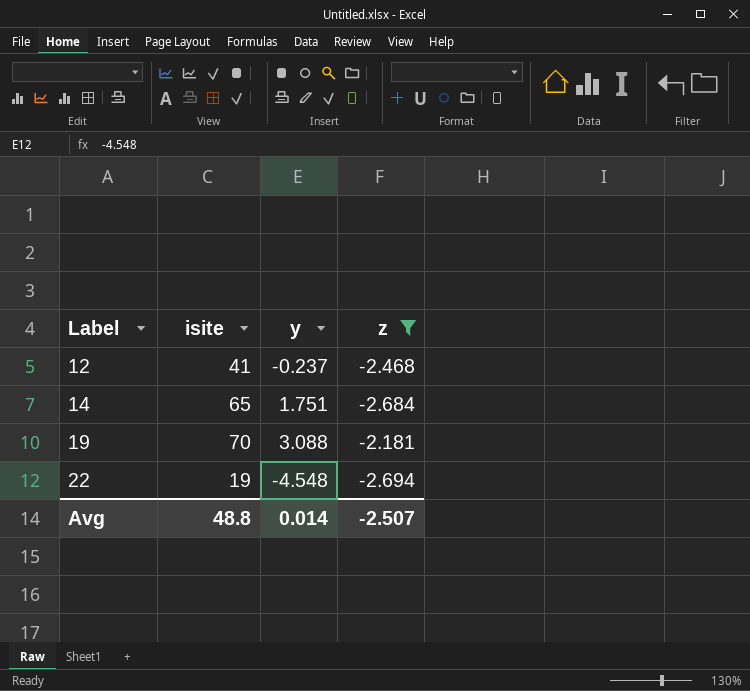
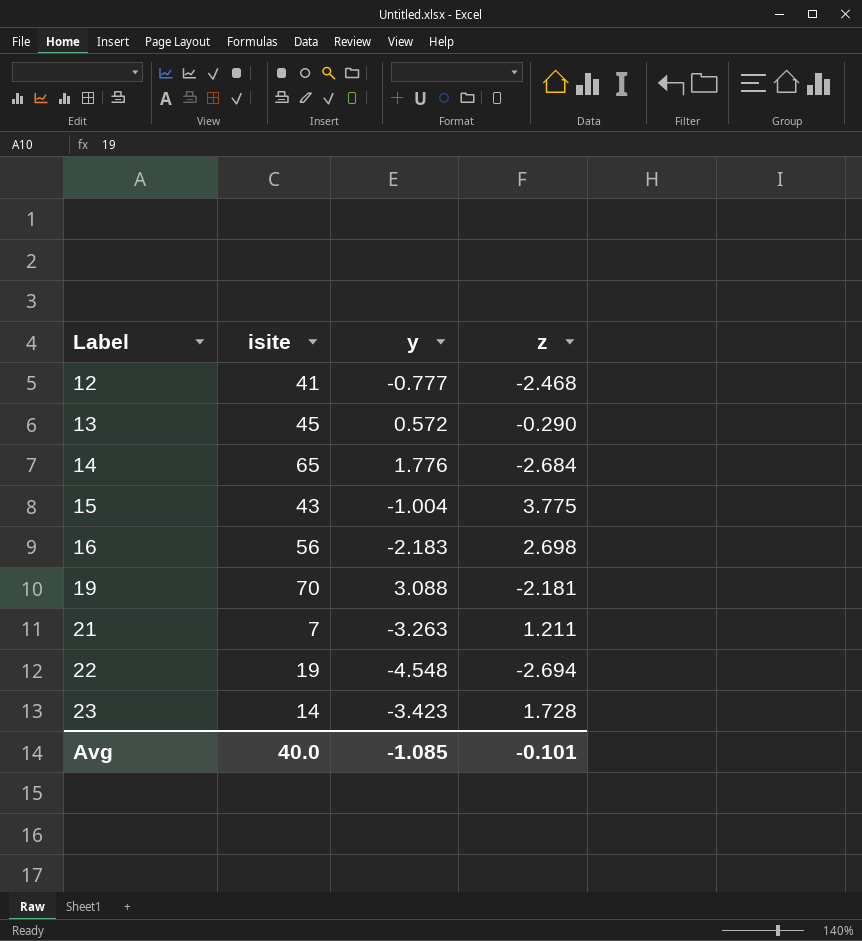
filter: z <= -2.181 -> none
12 | y: -0.237 -> -0.777
14 | y: 1.751 -> 1.776
Avg | isite: 48.8 -> 40.0
Avg | y: 0.014 -> -1.085
Avg | z: -2.507 -> -0.101

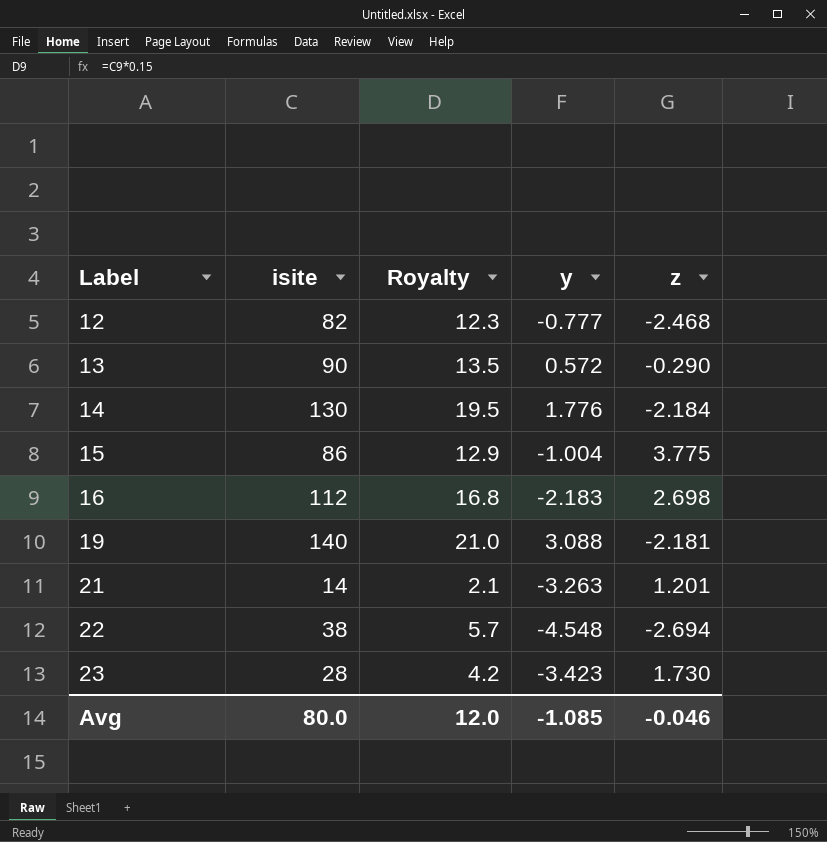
column Royalty | formula: none -> [isite] * 0.15
12 | isite: 41 -> 82
13 | isite: 45 -> 90
14 | isite: 65 -> 130
14 | z: -2.684 -> -2.184
15 | isite: 43 -> 86
16 | isite: 56 -> 112
19 | isite: 70 -> 140
21 | isite: 7 -> 14
21 | z: 1.211 -> 1.201
22 | isite: 19 -> 38
23 | isite: 14 -> 28
23 | z: 1.728 -> 1.730
Avg | isite: 40.0 -> 80.0
Avg | z: -0.101 -> -0.046

